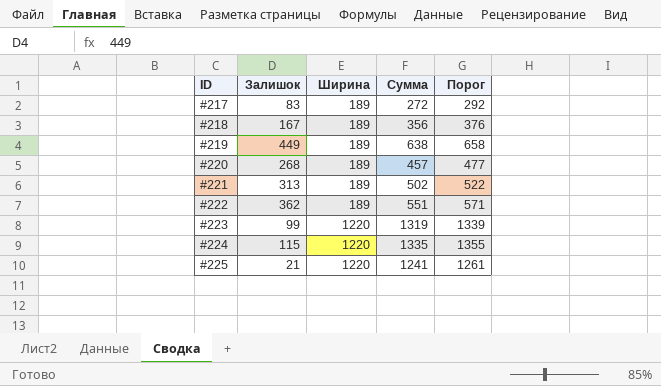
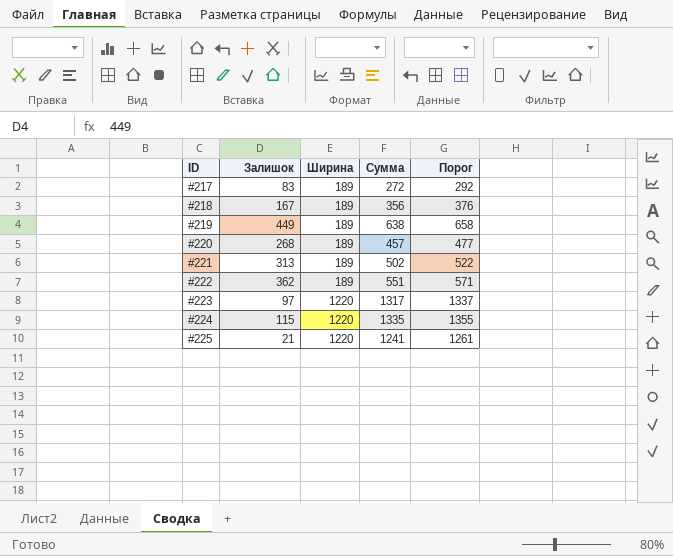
#223 | Залишок: 99 -> 97
#223 | Сумма: 1319 -> 1317
#223 | Порог: 1339 -> 1337

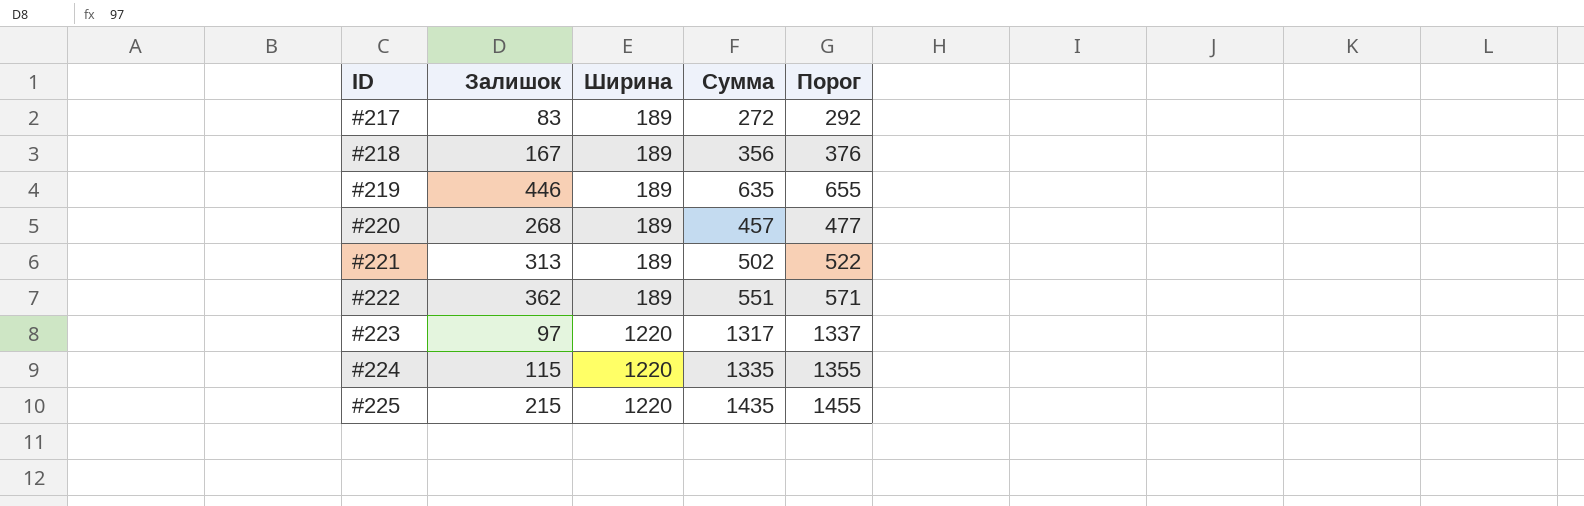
#219 | Залишок: 449 -> 446
#219 | Сумма: 638 -> 635
#219 | Порог: 658 -> 655
#225 | Залишок: 21 -> 215
#225 | Сумма: 1241 -> 1435
#225 | Порог: 1261 -> 1455

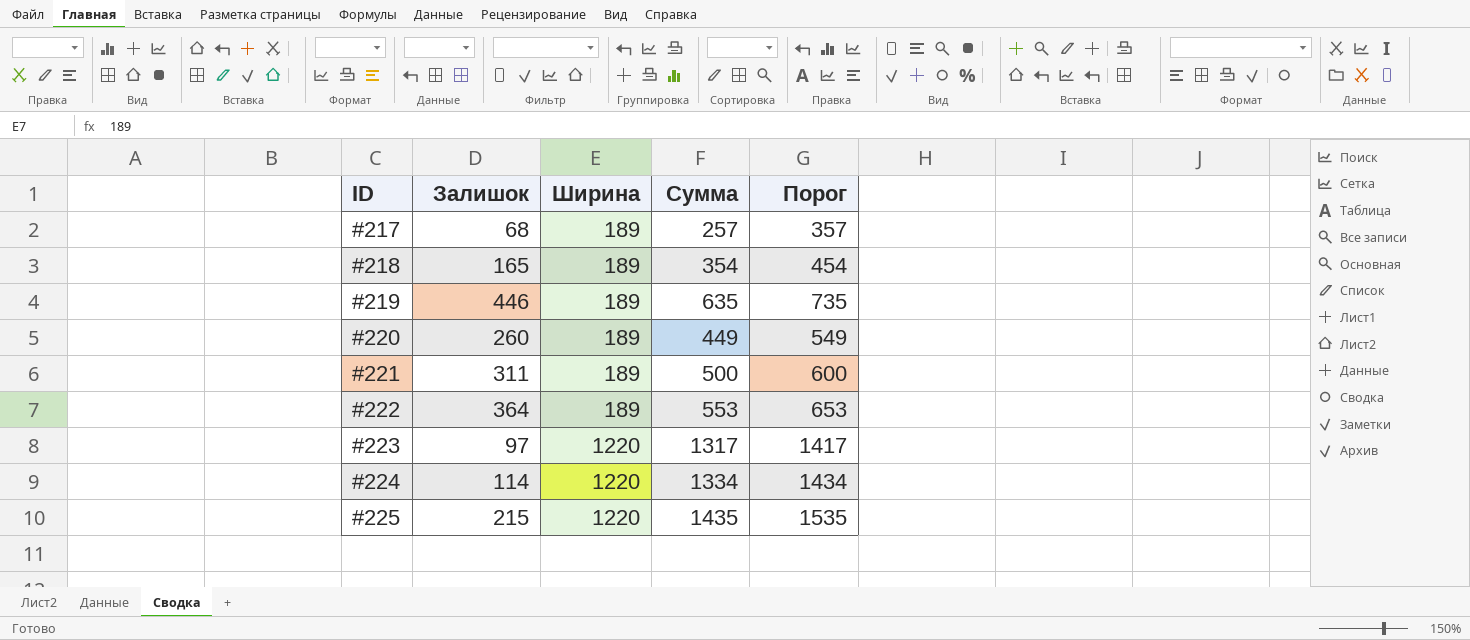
column Порог | formula: [Сумма] + 20 -> [Сумма] + 100
#217 | Залишок: 83 -> 68
#217 | Сумма: 272 -> 257
#218 | Залишок: 167 -> 165
#218 | Сумма: 356 -> 354
#220 | Залишок: 268 -> 260
#220 | Сумма: 457 -> 449
#221 | Залишок: 313 -> 311
#221 | Сумма: 502 -> 500
#222 | Залишок: 362 -> 364
#222 | Сумма: 551 -> 553
#224 | Залишок: 115 -> 114
#224 | Сумма: 1335 -> 1334

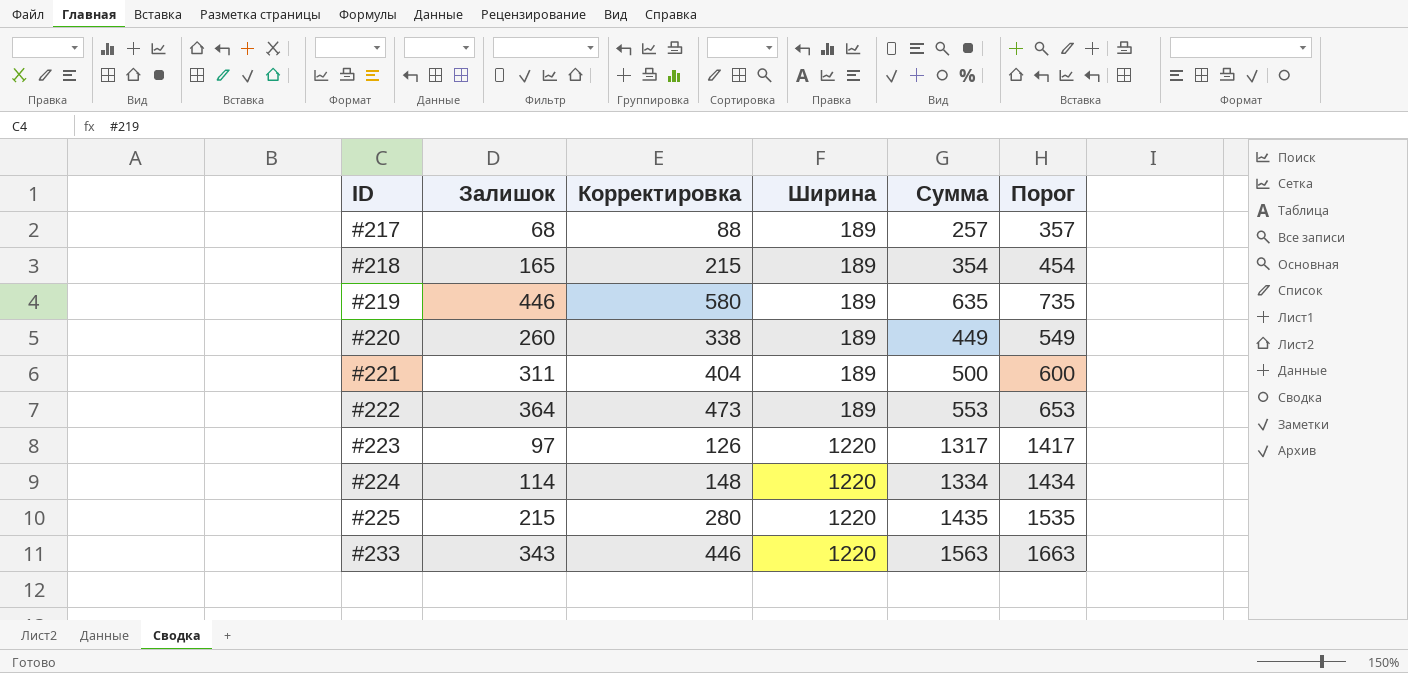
column Корректировка | formula: none -> [Залишок] * 1,3
row #233: none -> 343 | 446 | 1220 | 1563 | 1663

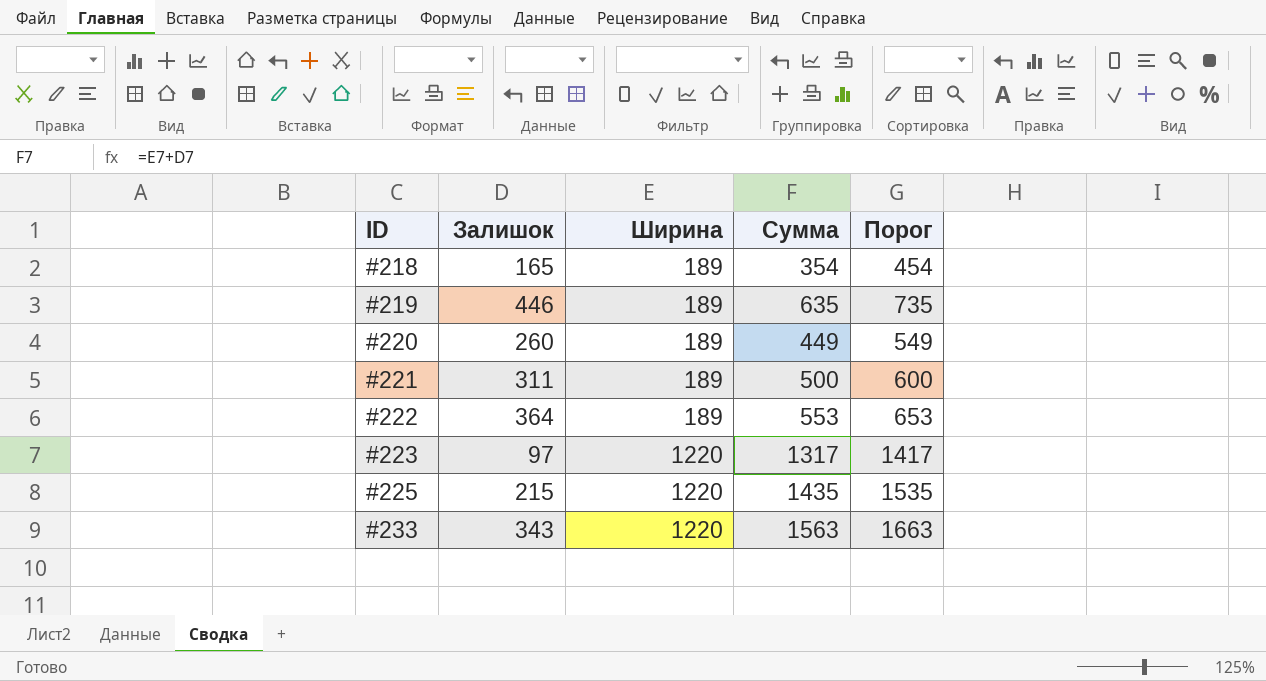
column Корректировка | formula: [Залишок] * 1,3 -> none
row #217: 68 | 88 | 189 | 257 | 357 -> none
row #224: 114 | 148 | 1220 | 1334 | 1434 -> none

